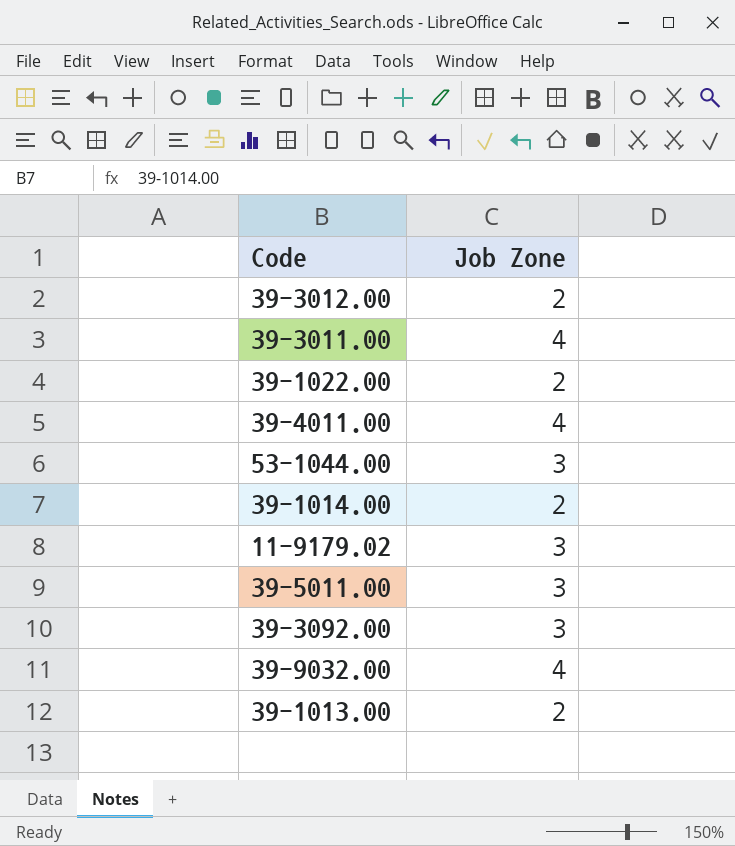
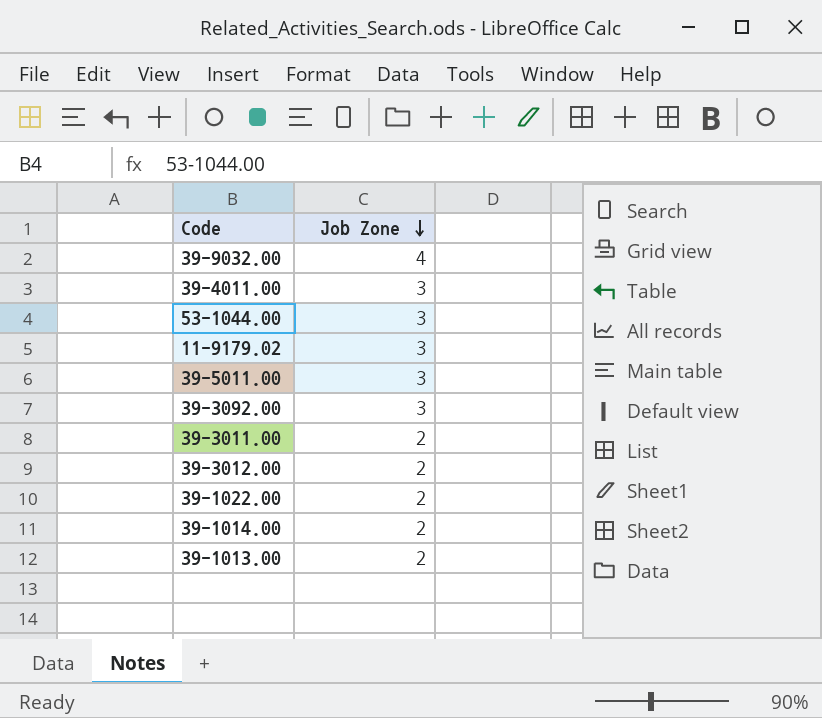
row order: none -> Job Zone descending
39-4011.00 | Job Zone: 4 -> 3
39-3011.00 | Job Zone: 4 -> 2

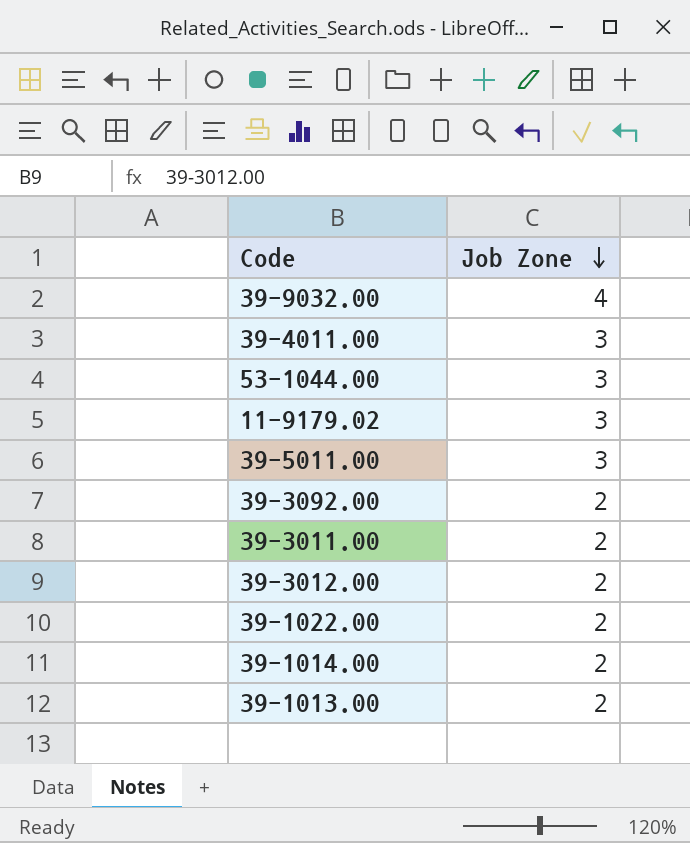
39-3092.00 | Job Zone: 3 -> 2

